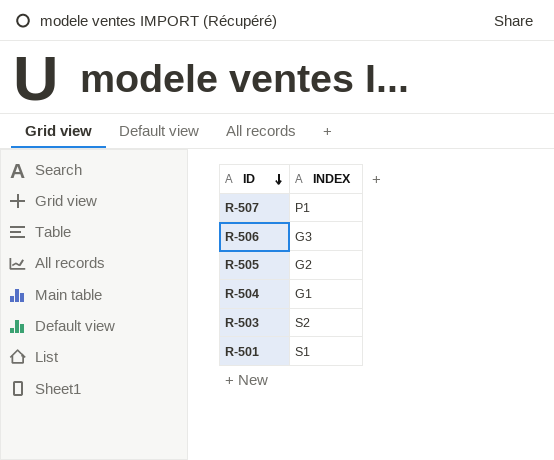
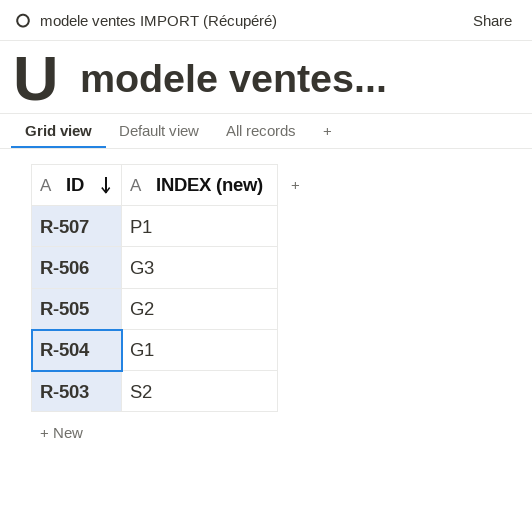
column name: INDEX -> INDEX (new)
row R-501: S1 -> none

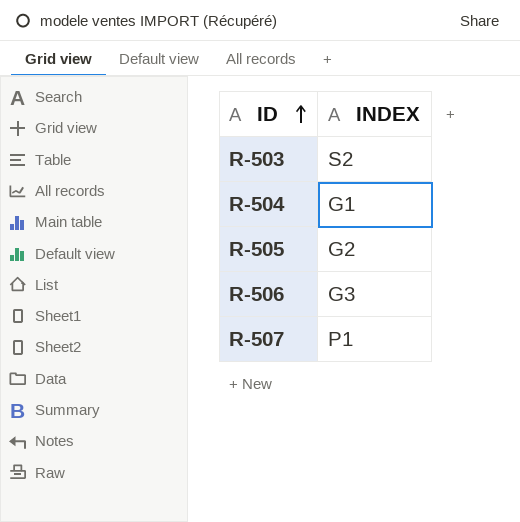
row order: ID descending -> ID ascending
column name: INDEX (new) -> INDEX

